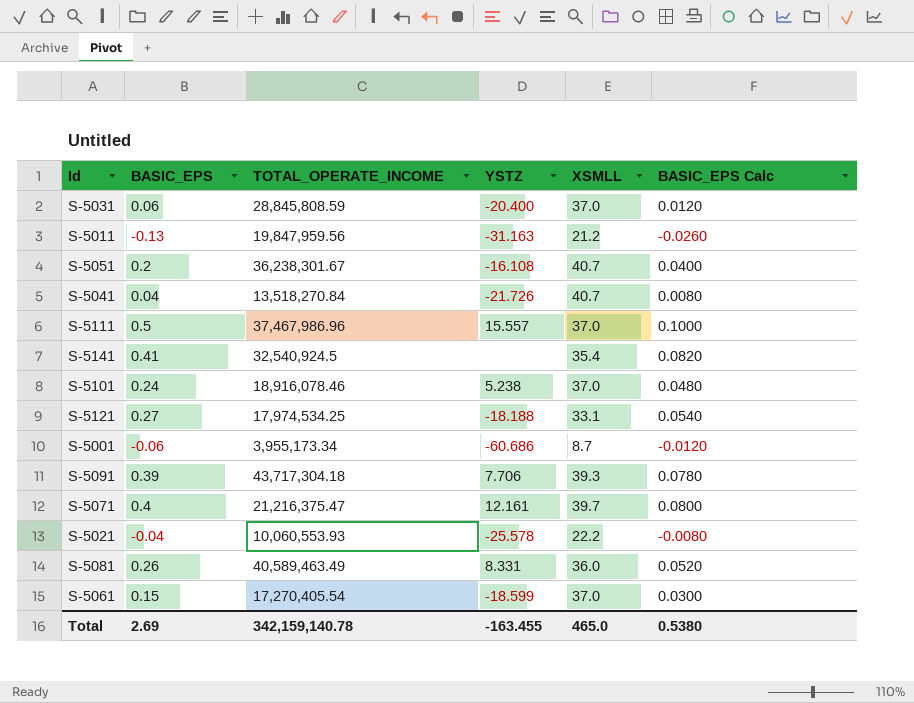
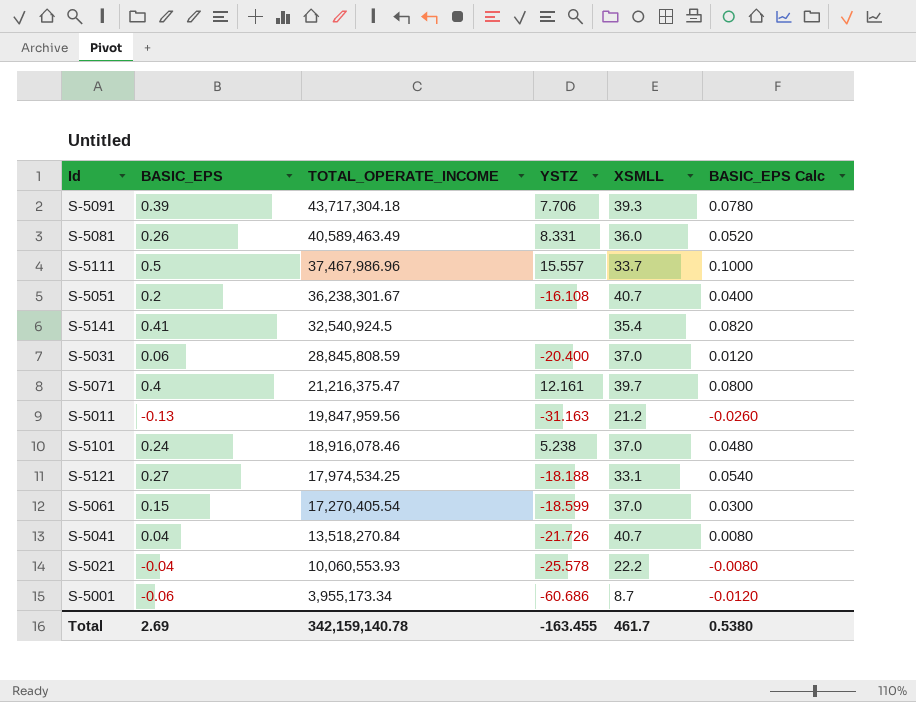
row order: none -> TOTAL_OPERATE_INCOME descending
S-5111 | XSMLL: 37.0 -> 33.7
Total | XSMLL: 465.0 -> 461.7

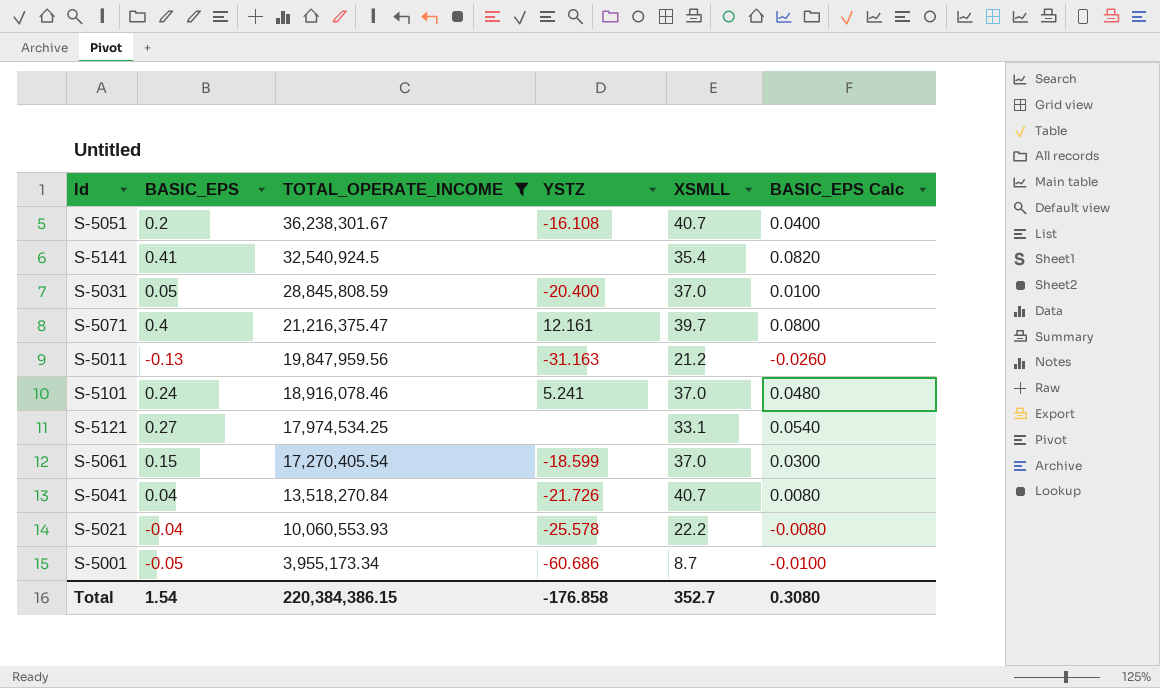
filter: none -> TOTAL_OPERATE_INCOME <= 36,238,301.67
S-5031 | BASIC_EPS: 0.06 -> 0.05
S-5031 | BASIC_EPS Calc: 0.0120 -> 0.0100
S-5101 | YSTZ: 5.238 -> 5.241
S-5121 | YSTZ: -18.188 -> none
S-5001 | BASIC_EPS: -0.06 -> -0.05
S-5001 | BASIC_EPS Calc: -0.0120 -> -0.0100
Total | BASIC_EPS: 2.69 -> 1.54
Total | TOTAL_OPERATE_INCOME: 342,159,140.78 -> 220,384,386.15
Total | YSTZ: -163.455 -> -176.858
Total | XSMLL: 461.7 -> 352.7
Total | BASIC_EPS Calc: 0.5380 -> 0.3080

